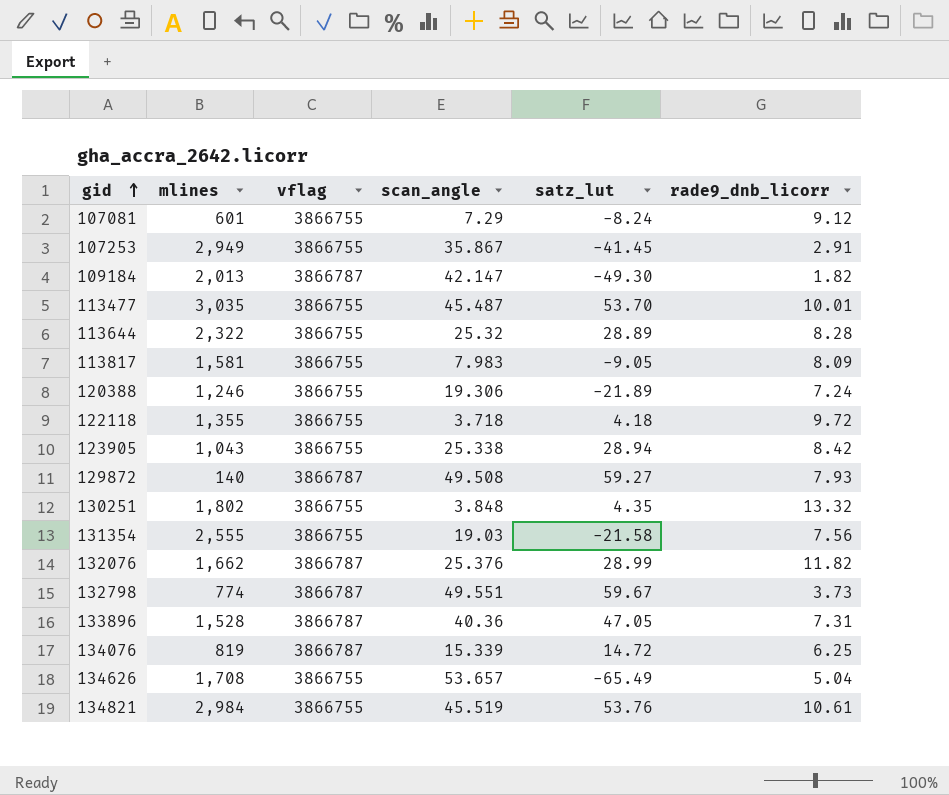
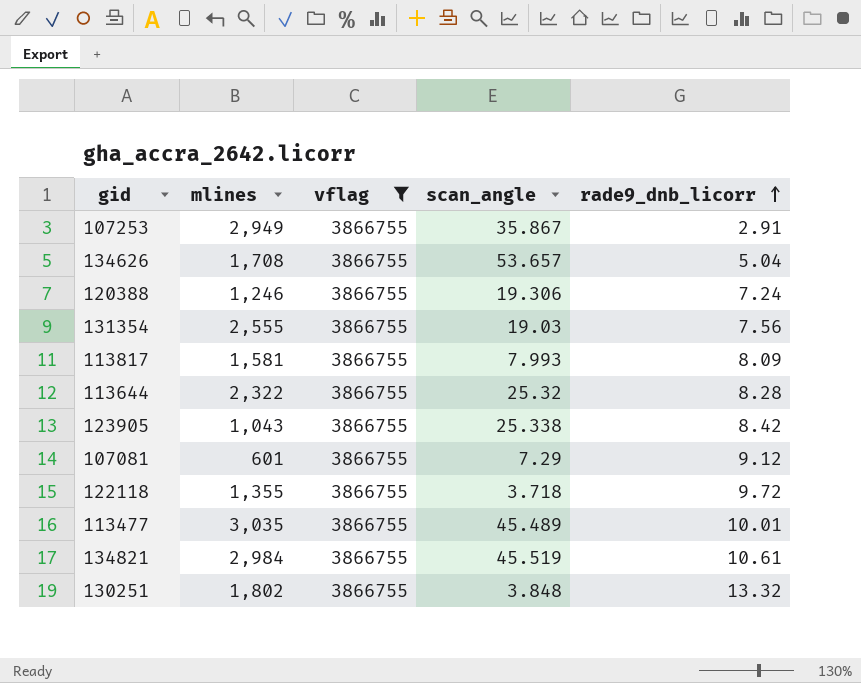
filter: none -> vflag = 3866755
row order: gid ascending -> rade9_dnb_licorr ascending
column satz_lut | position: 5 -> none
113817 | scan_angle: 7.983 -> 7.993
113477 | scan_angle: 45.487 -> 45.489

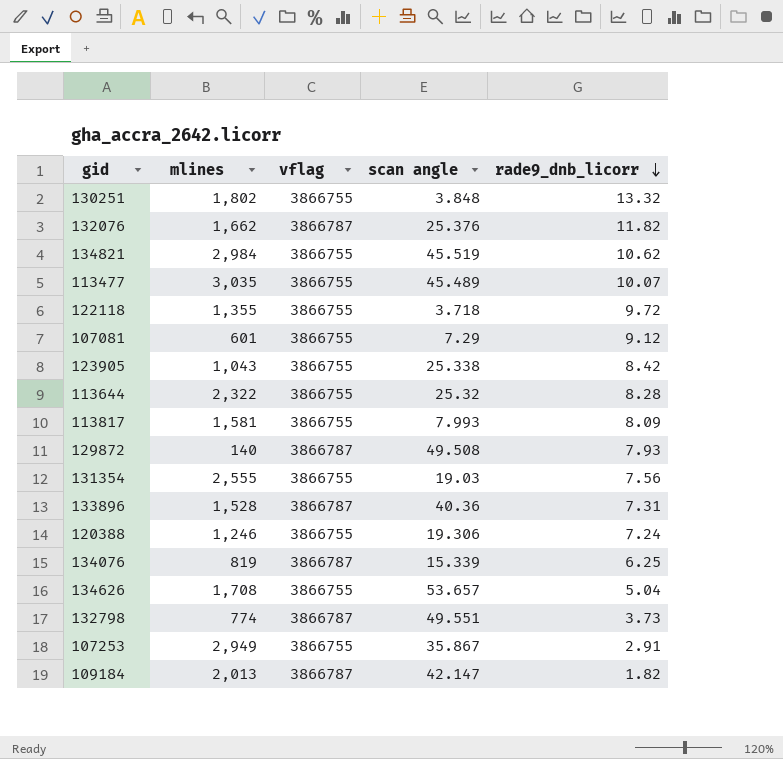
filter: vflag = 3866755 -> none
row order: rade9_dnb_licorr ascending -> rade9_dnb_licorr descending
column name: scan_angle -> scan angle
134821 | rade9_dnb_licorr: 10.61 -> 10.62
113477 | rade9_dnb_licorr: 10.01 -> 10.07

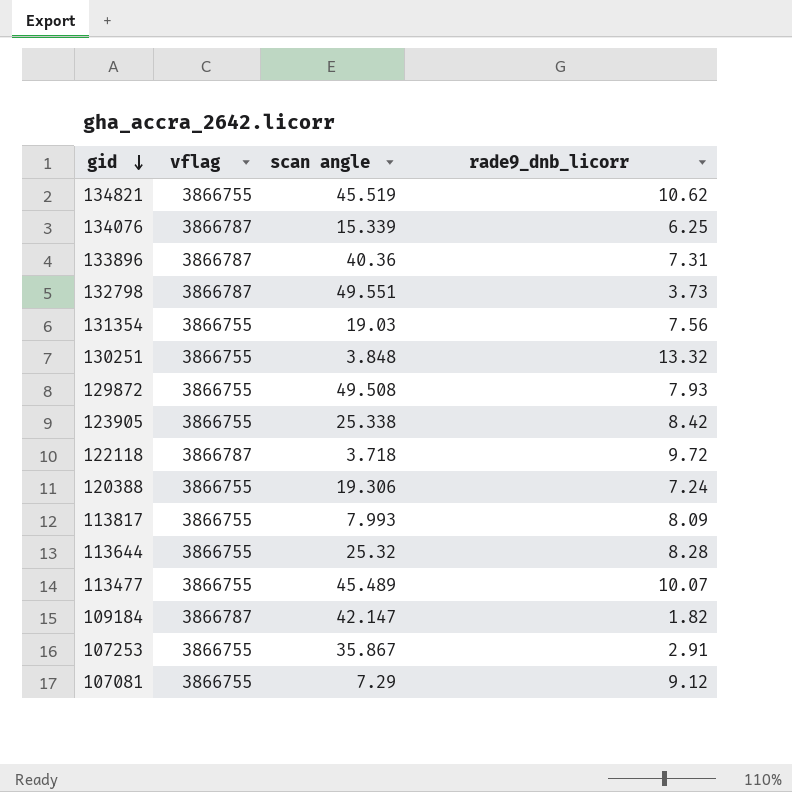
row order: rade9_dnb_licorr descending -> gid descending
column mlines | position: 2 -> none
row 132076: 1,662 | 3866787 | 25.376 | 11.82 -> none
row 134626: 1,708 | 3866755 | 53.657 | 5.04 -> none
129872 | vflag: 3866787 -> 3866755
122118 | vflag: 3866755 -> 3866787

